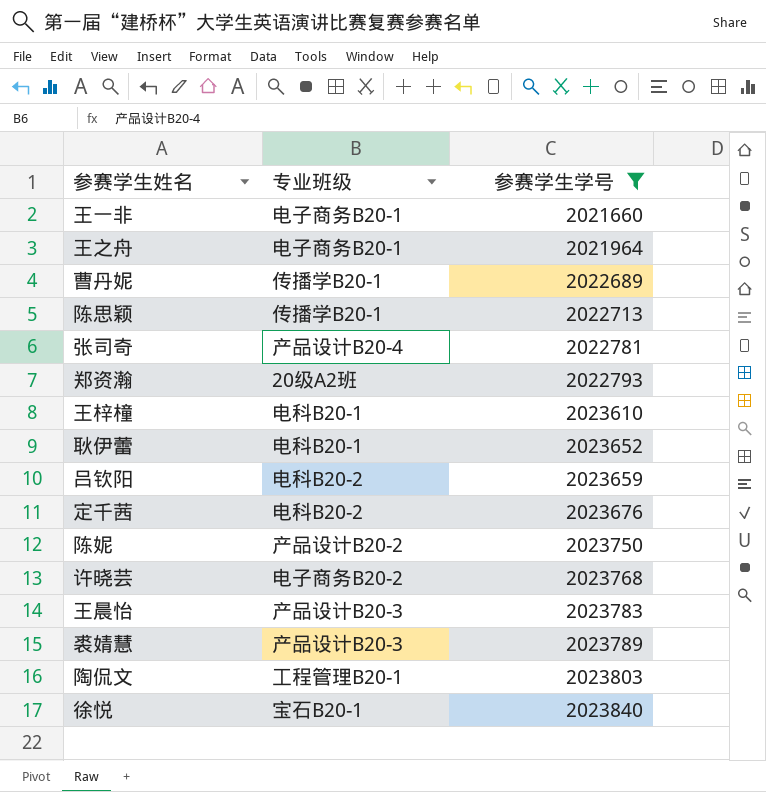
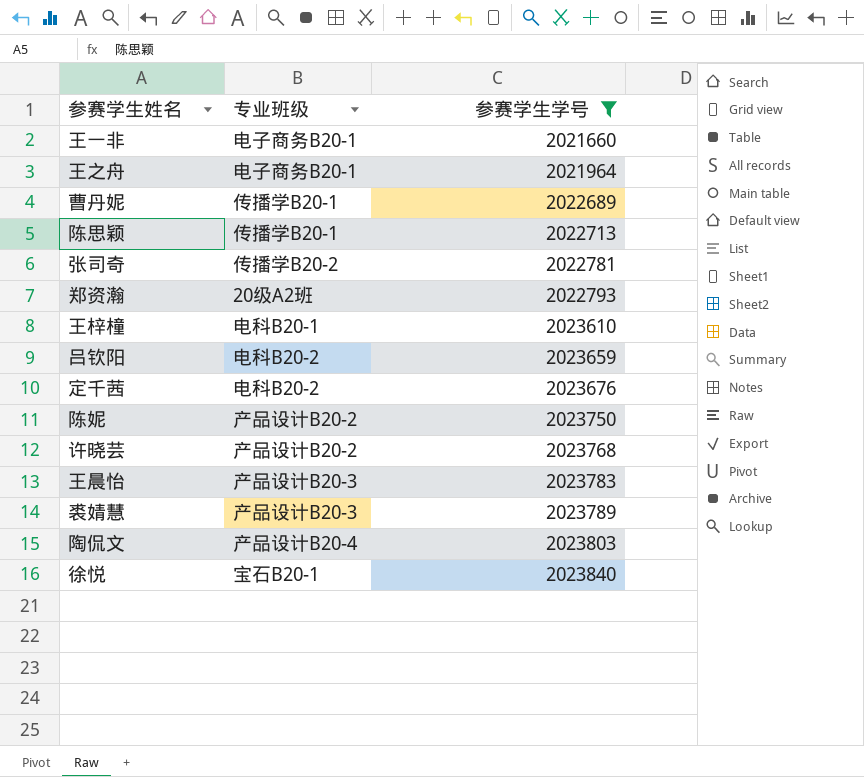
row 耿伊蕾: 电科B20-1 | 2023652 -> none
张司奇 | 专业班级: 产品设计B20-4 -> 传播学B20-2
许晓芸 | 专业班级: 电子商务B20-2 -> 产品设计B20-2
陶侃文 | 专业班级: 工程管理B20-1 -> 产品设计B20-4

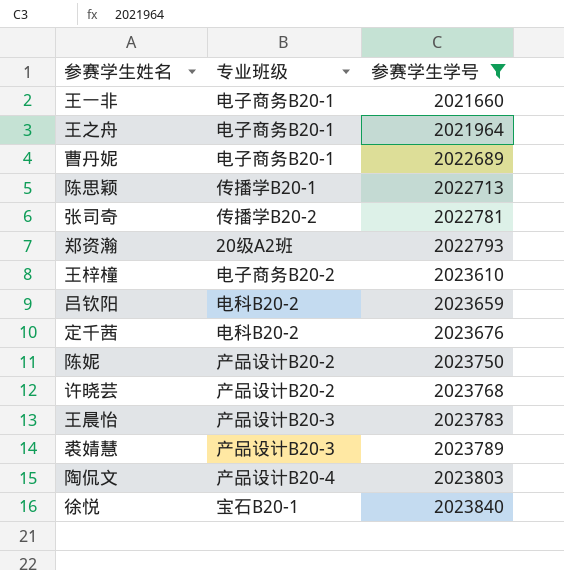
曹丹妮 | 专业班级: 传播学B20-1 -> 电子商务B20-1
王梓橦 | 专业班级: 电科B20-1 -> 电子商务B20-2

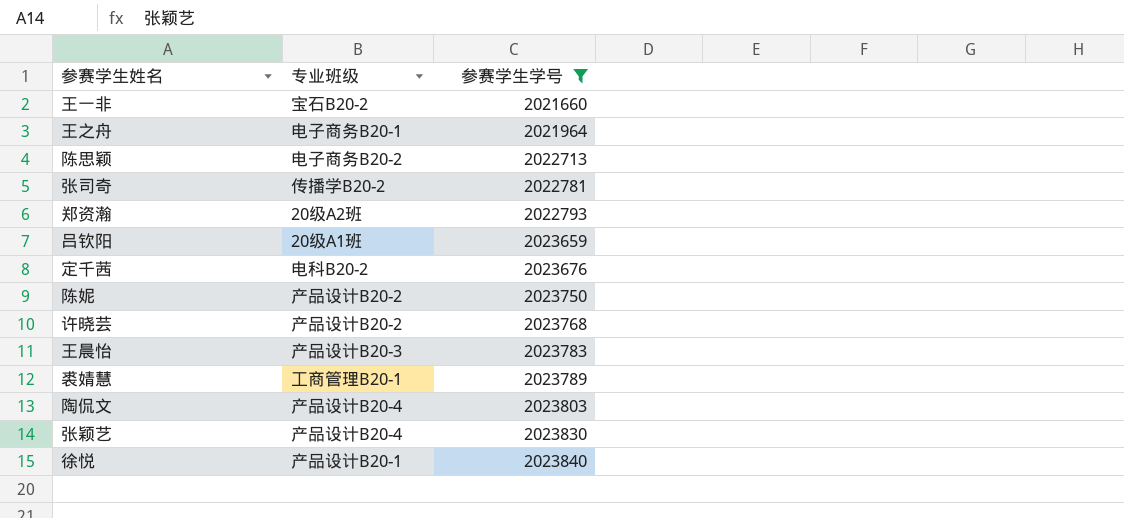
row 曹丹妮: 电子商务B20-1 | 2022689 -> none
row 王梓橦: 电子商务B20-2 | 2023610 -> none
王一非 | 专业班级: 电子商务B20-1 -> 宝石B20-2
陈思颖 | 专业班级: 传播学B20-1 -> 电子商务B20-2
吕钦阳 | 专业班级: 电科B20-2 -> 20级A1班
裘婧慧 | 专业班级: 产品设计B20-3 -> 工商管理B20-1
row 张颖艺: none -> 产品设计B20-4 | 2023830
徐悦 | 专业班级: 宝石B20-1 -> 产品设计B20-1

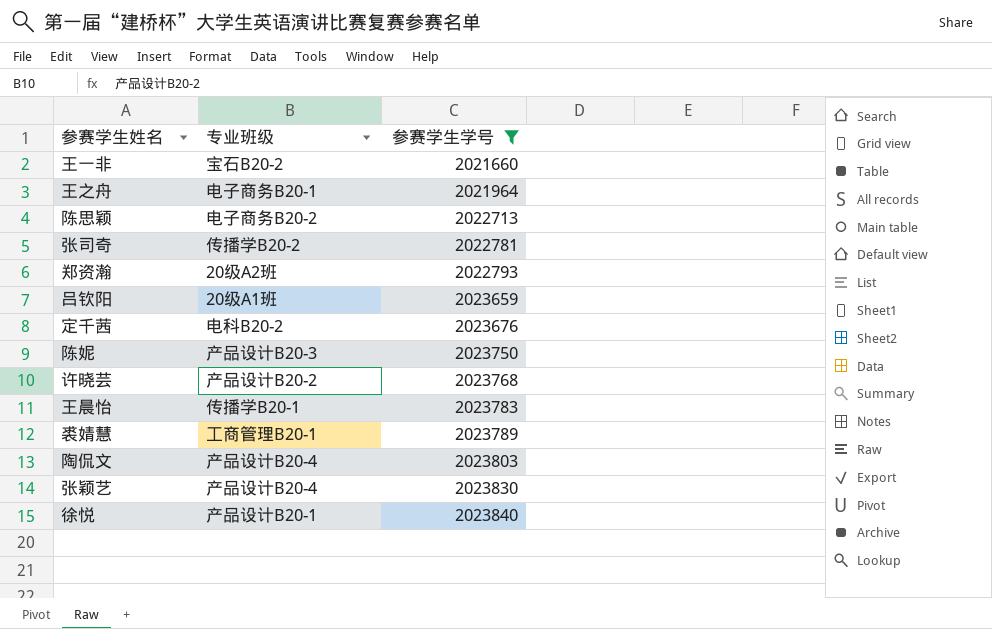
陈妮 | 专业班级: 产品设计B20-2 -> 产品设计B20-3
王晨怡 | 专业班级: 产品设计B20-3 -> 传播学B20-1

